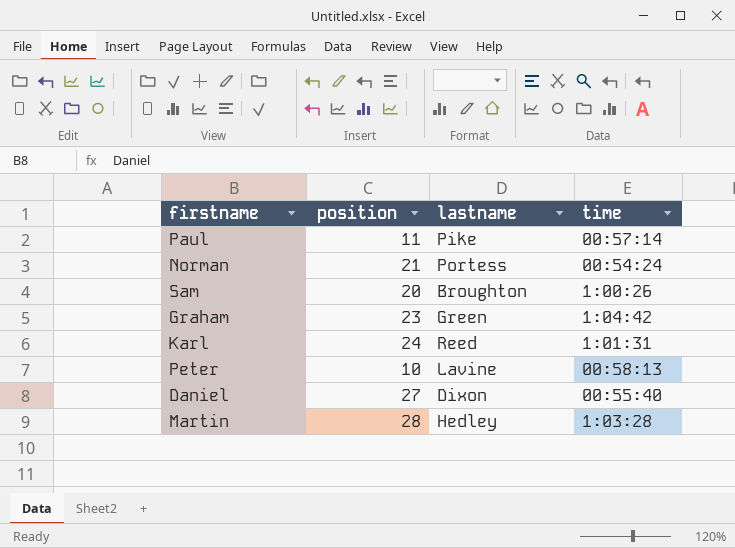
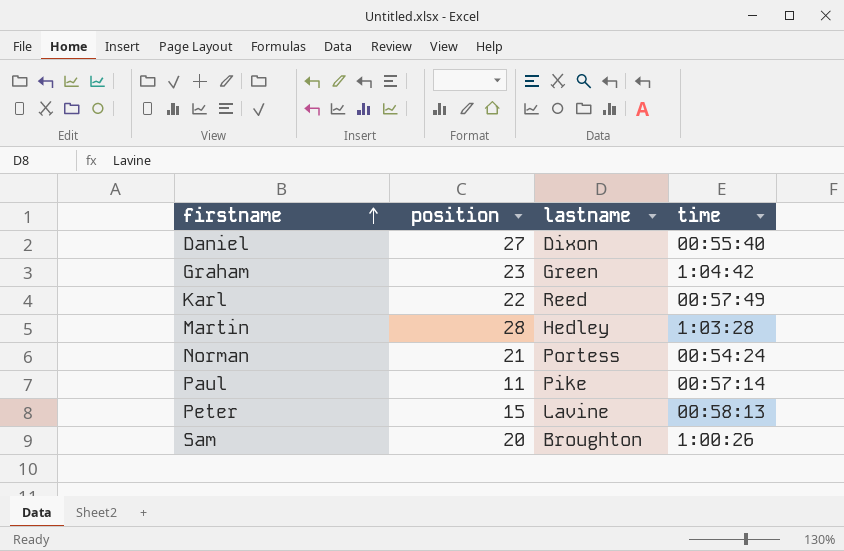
row order: none -> firstname ascending
Karl | position: 24 -> 22
Karl | time: 1:01:31 -> 00:57:49
Peter | position: 10 -> 15

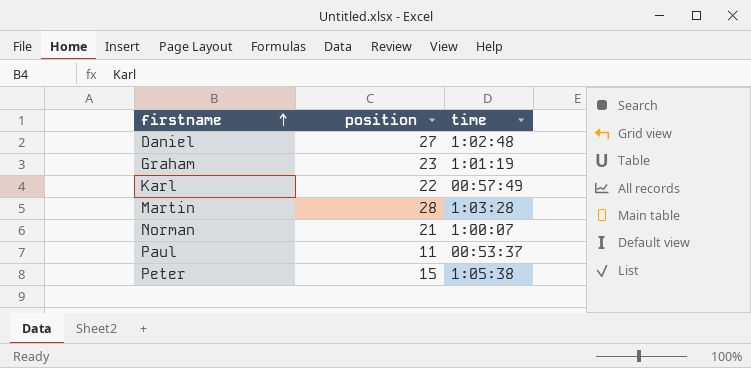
column lastname | position: 3 -> none
row Sam: 20 | Broughton | 1:00:26 -> none
Daniel | time: 00:55:40 -> 1:02:48
Graham | time: 1:04:42 -> 1:01:19
Norman | time: 00:54:24 -> 1:00:07
Paul | time: 00:57:14 -> 00:53:37
Peter | time: 00:58:13 -> 1:05:38

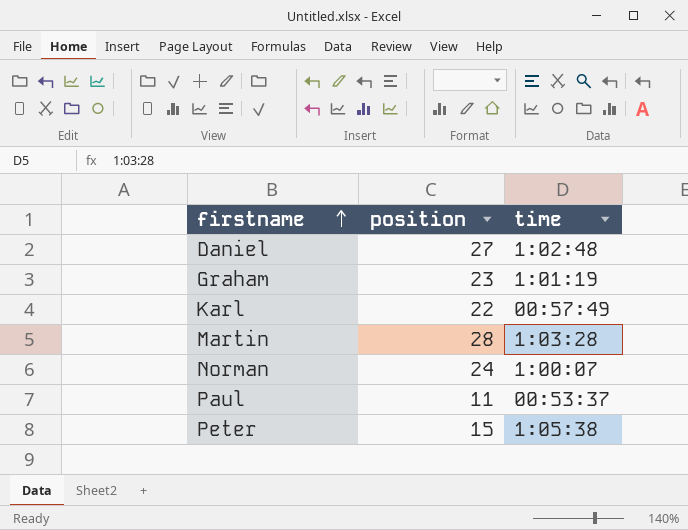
Norman | position: 21 -> 24

